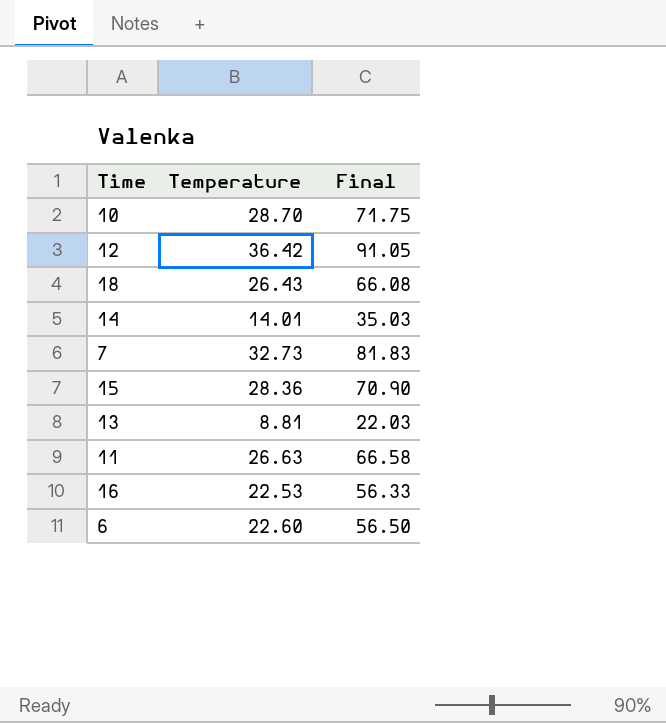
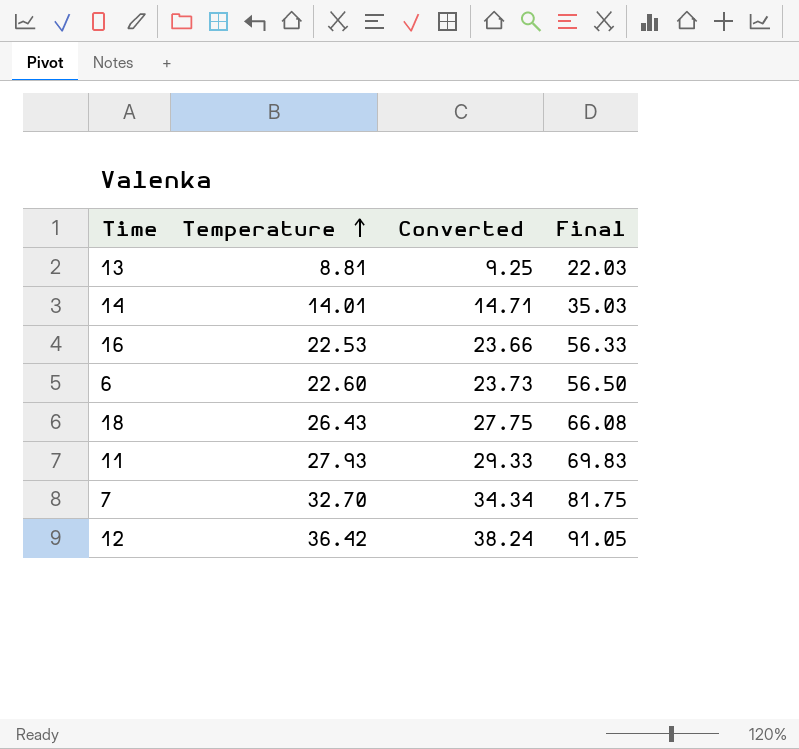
row order: none -> Temperature ascending
column Converted | formula: none -> [Temperature] * 1.05
row 10: 28.70 | 71.75 -> none
row 15: 28.36 | 70.90 -> none
11 | Temperature: 26.63 -> 27.93
11 | Final: 66.58 -> 69.83
7 | Temperature: 32.73 -> 32.70
7 | Final: 81.83 -> 81.75

